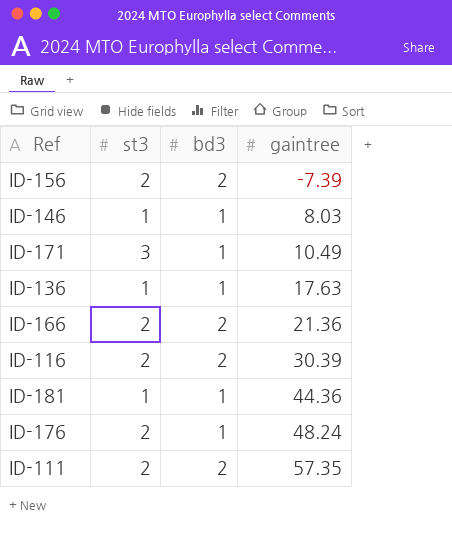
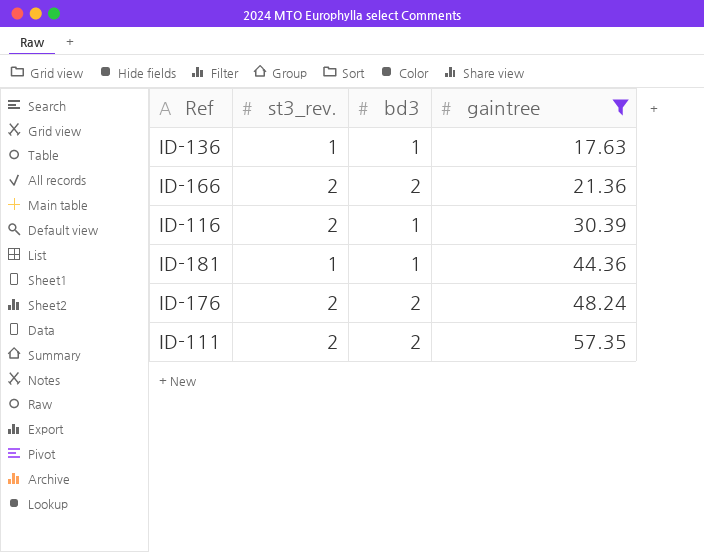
filter: none -> gaintree >= 17.63
column name: st3 -> st3_rev.
ID-116 | bd3: 2 -> 1
ID-176 | bd3: 1 -> 2

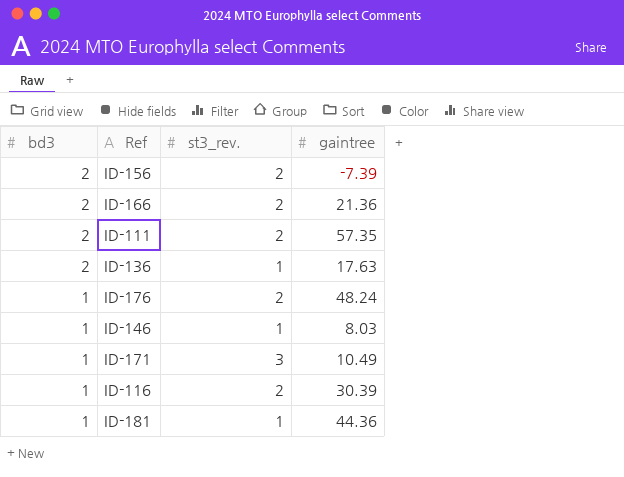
filter: gaintree >= 17.63 -> none
row order: gaintree ascending -> bd3 descending
column bd3 | position: 3 -> 1
ID-136 | bd3: 1 -> 2
ID-176 | bd3: 2 -> 1

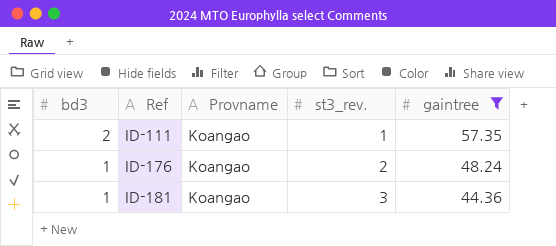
filter: none -> gaintree >= 44.36
column Provname | position: none -> 3
ID-111 | st3_rev.: 2 -> 1
ID-181 | st3_rev.: 1 -> 3

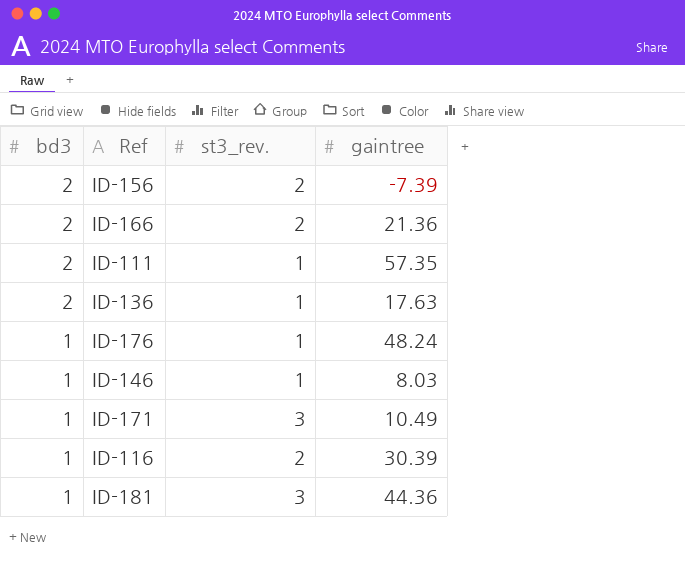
filter: gaintree >= 44.36 -> none
column Provname | position: 3 -> none
ID-176 | st3_rev.: 2 -> 1

